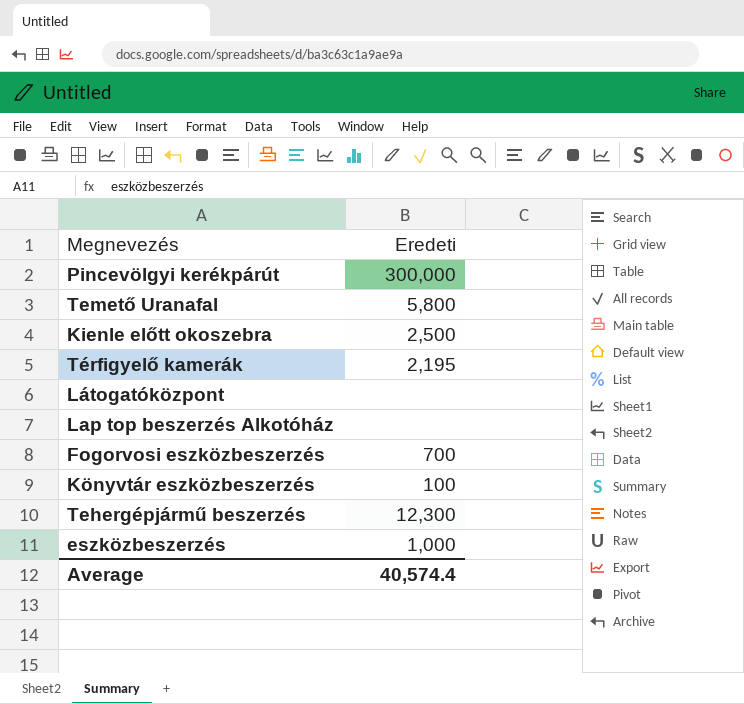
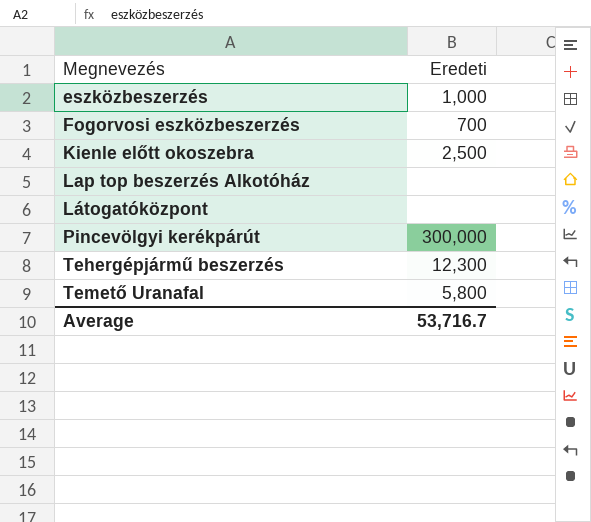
row order: none -> Megnevezés ascending
row Térfigyelő kamerák: 2,195 -> none
row Könyvtár eszközbeszerzés: 100 -> none
Average | Eredeti: 40,574.4 -> 53,716.7

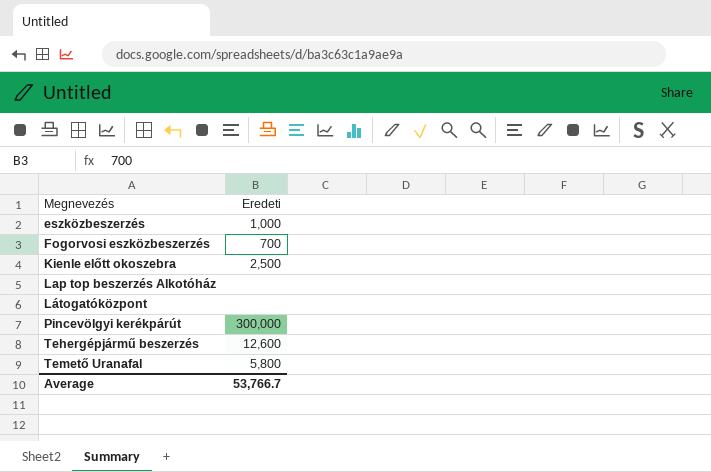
Tehergépjármű beszerzés | Eredeti: 12,300 -> 12,600
Average | Eredeti: 53,716.7 -> 53,766.7

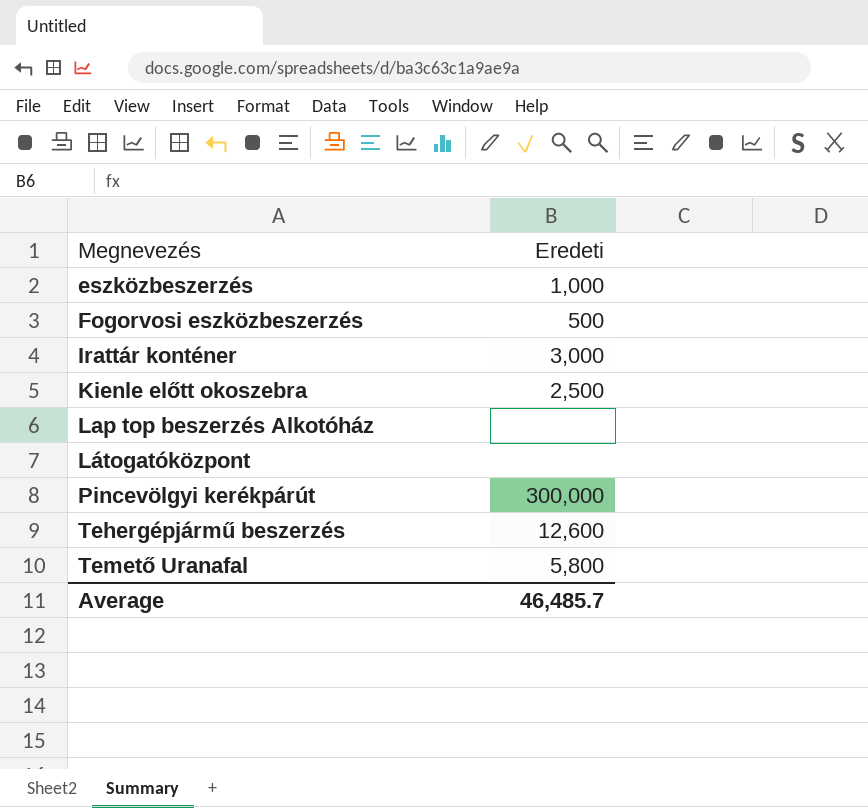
Fogorvosi eszközbeszerzés | Eredeti: 700 -> 500
row Irattár konténer: none -> 3,000
Average | Eredeti: 53,766.7 -> 46,485.7

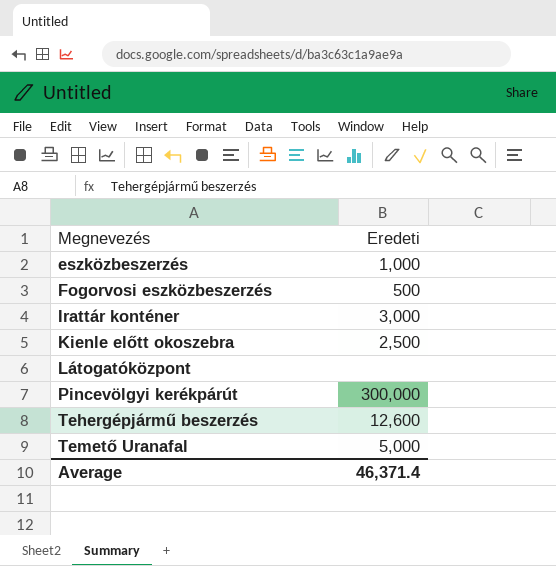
row Lap top beszerzés Alkotóház: none -> none
Temető Uranafal | Eredeti: 5,800 -> 5,000
Average | Eredeti: 46,485.7 -> 46,371.4

